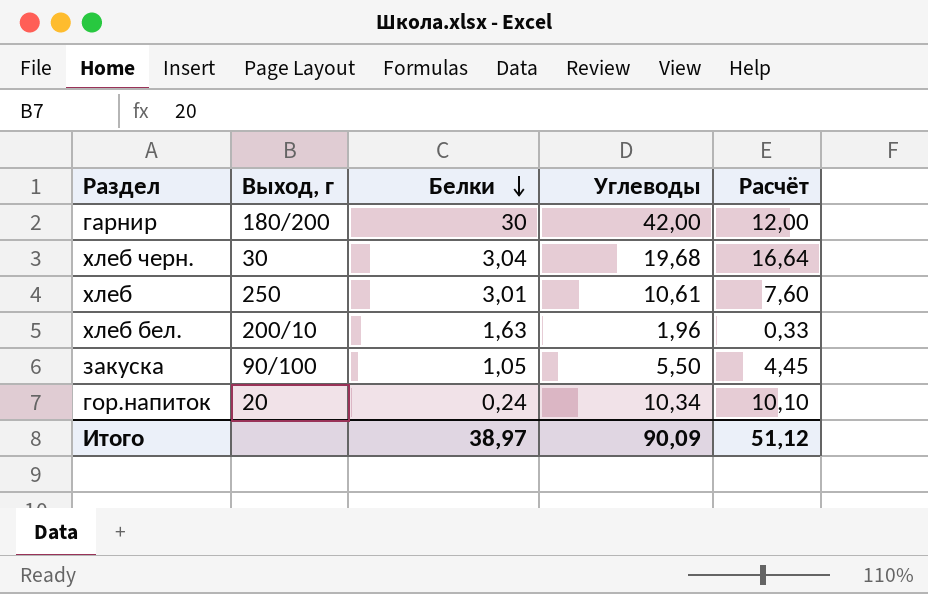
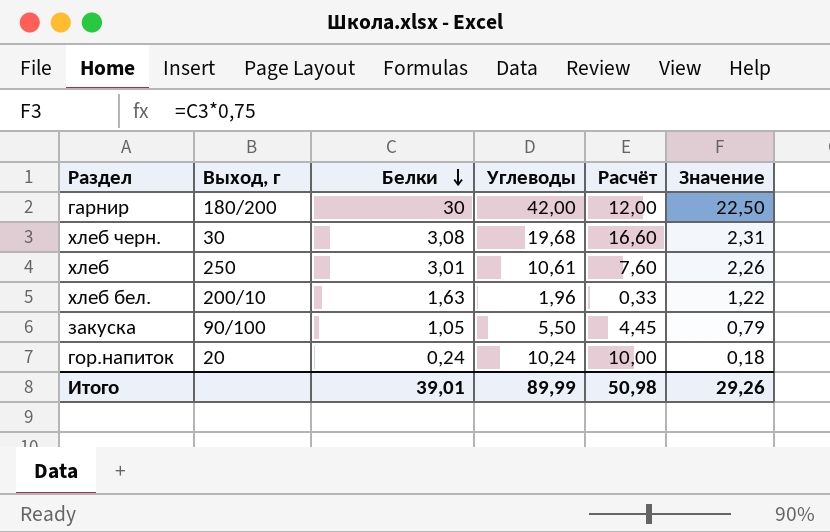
column Значение | formula: none -> [Белки] * 0,75
хлеб черн. | Белки: 3,04 -> 3,08
хлеб черн. | Расчёт: 16,64 -> 16,60
гор.напиток | Углеводы: 10,34 -> 10,24
гор.напиток | Расчёт: 10,10 -> 10,00
Итого | Белки: 38,97 -> 39,01
Итого | Углеводы: 90,09 -> 89,99
Итого | Расчёт: 51,12 -> 50,98

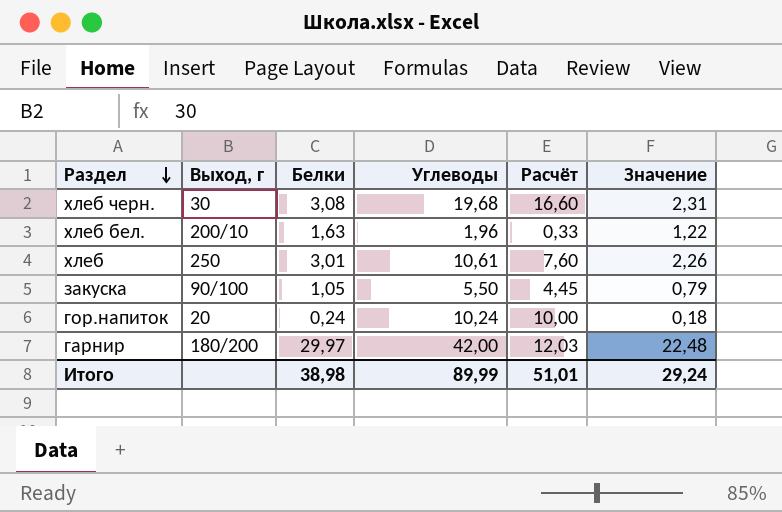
row order: Белки descending -> Раздел descending
гарнир | Белки: 30 -> 29,97
гарнир | Расчёт: 12,00 -> 12,03
гарнир | Значение: 22,50 -> 22,48
Итого | Белки: 39,01 -> 38,98
Итого | Расчёт: 50,98 -> 51,01
Итого | Значение: 29,26 -> 29,24

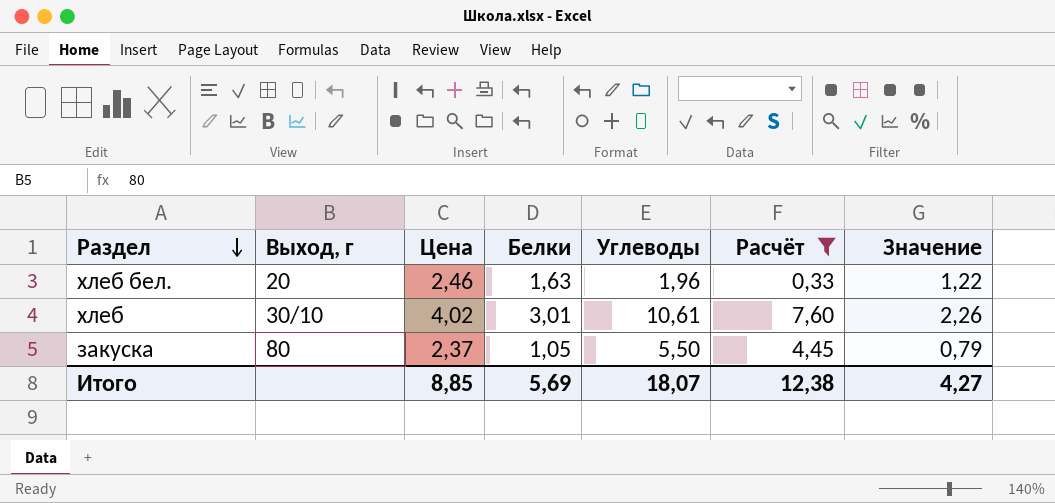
filter: none -> Расчёт <= 7,60
column Цена | position: none -> 3
хлеб бел. | Выход, г: 200/10 -> 20
хлеб | Выход, г: 250 -> 30/10
закуска | Выход, г: 90/100 -> 80
Итого | Белки: 38,98 -> 5,69
Итого | Углеводы: 89,99 -> 18,07
Итого | Расчёт: 51,01 -> 12,38
Итого | Значение: 29,24 -> 4,27

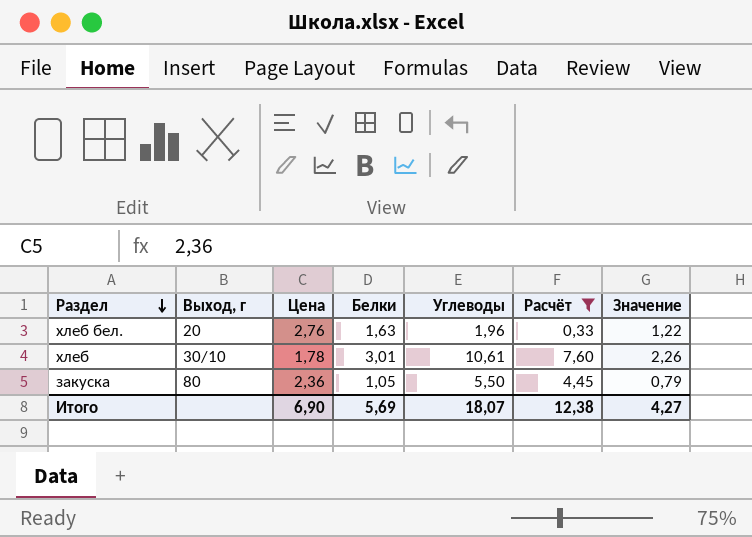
хлеб бел. | Цена: 2,46 -> 2,76
хлеб | Цена: 4,02 -> 1,78
закуска | Цена: 2,37 -> 2,36
Итого | Цена: 8,85 -> 6,90

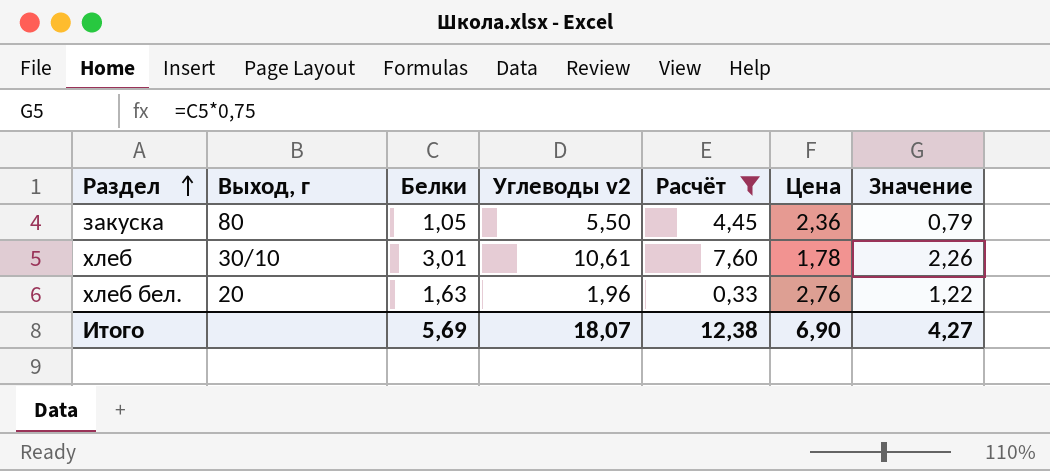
row order: Раздел descending -> Раздел ascending
column name: Углеводы -> Углеводы v2
column Цена | position: 3 -> 6

